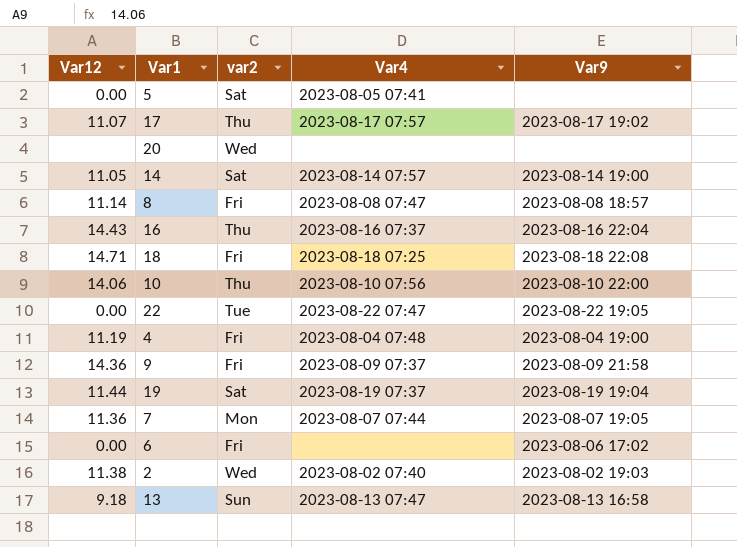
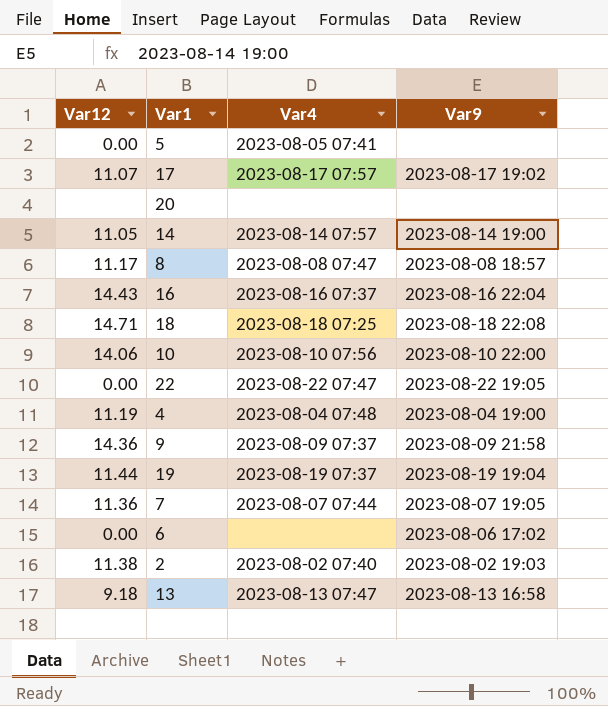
column var2 | position: 3 -> none
8 | Var12: 11.14 -> 11.17

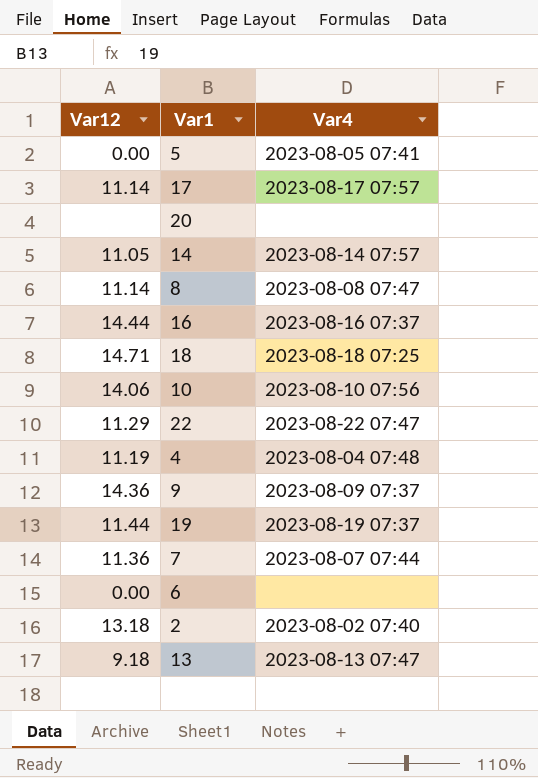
column Var9 | position: 4 -> none
17 | Var12: 11.07 -> 11.14
8 | Var12: 11.17 -> 11.14
16 | Var12: 14.43 -> 14.44
22 | Var12: 0.00 -> 11.29
2 | Var12: 11.38 -> 13.18

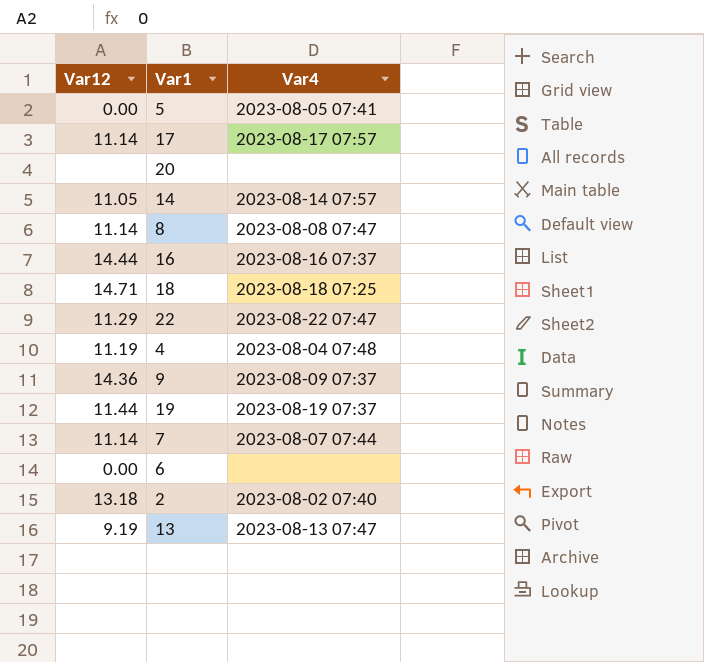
row 10: 14.06 | 2023-08-10 07:56 -> none
7 | Var12: 11.36 -> 11.14
13 | Var12: 9.18 -> 9.19

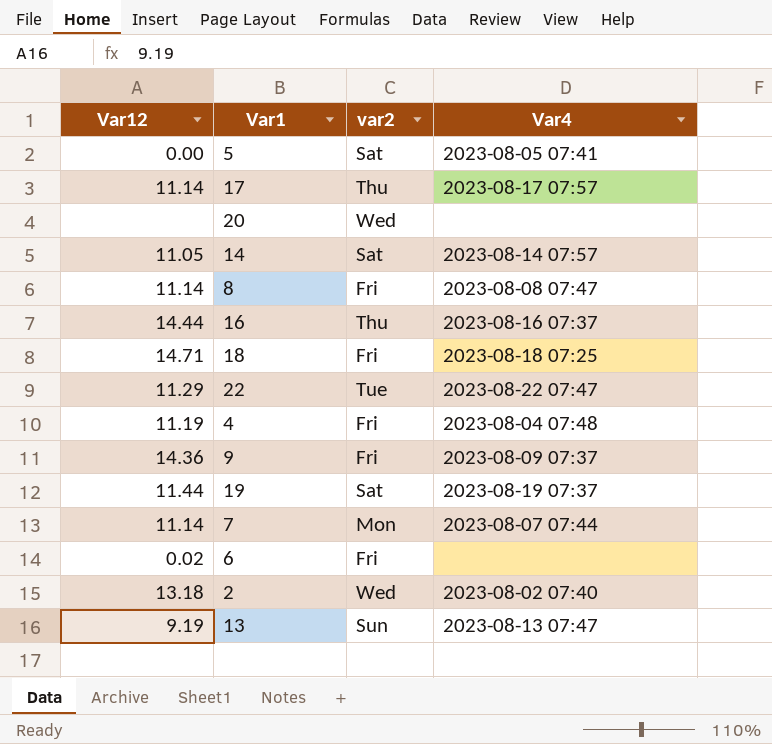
column var2 | position: none -> 3
6 | Var12: 0.00 -> 0.02

